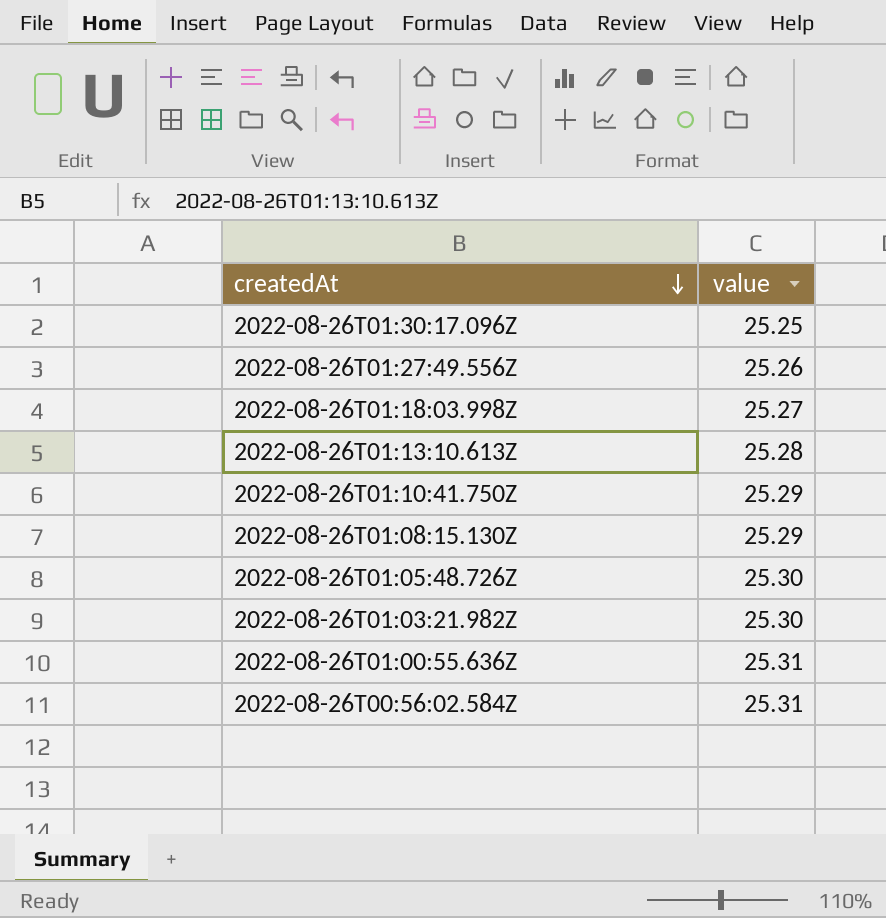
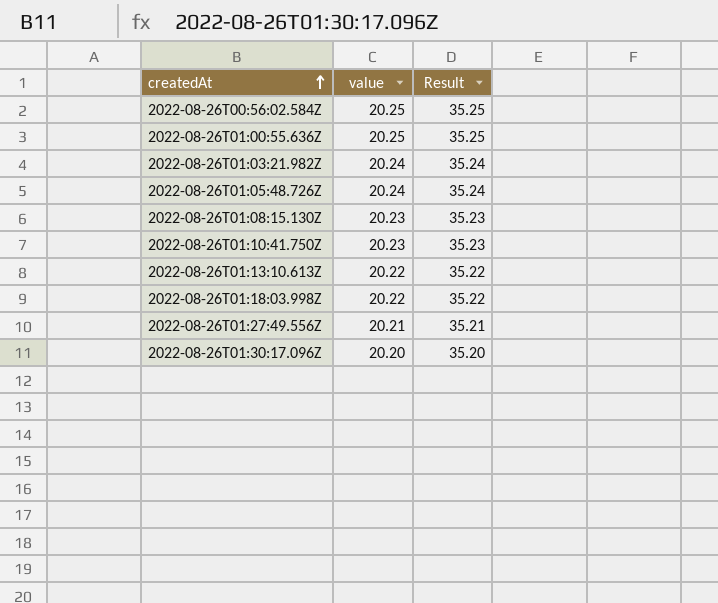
row order: createdAt descending -> createdAt ascending
column Result | formula: none -> [value] + 15
2022-08-26T00:56:02.584Z | value: 25.31 -> 20.25
2022-08-26T01:00:55.636Z | value: 25.31 -> 20.25
2022-08-26T01:03:21.982Z | value: 25.30 -> 20.24
2022-08-26T01:05:48.726Z | value: 25.30 -> 20.24
2022-08-26T01:08:15.130Z | value: 25.29 -> 20.23
2022-08-26T01:10:41.750Z | value: 25.29 -> 20.23
2022-08-26T01:13:10.613Z | value: 25.28 -> 20.22
2022-08-26T01:18:03.998Z | value: 25.27 -> 20.22
2022-08-26T01:27:49.556Z | value: 25.26 -> 20.21
2022-08-26T01:30:17.096Z | value: 25.25 -> 20.20

